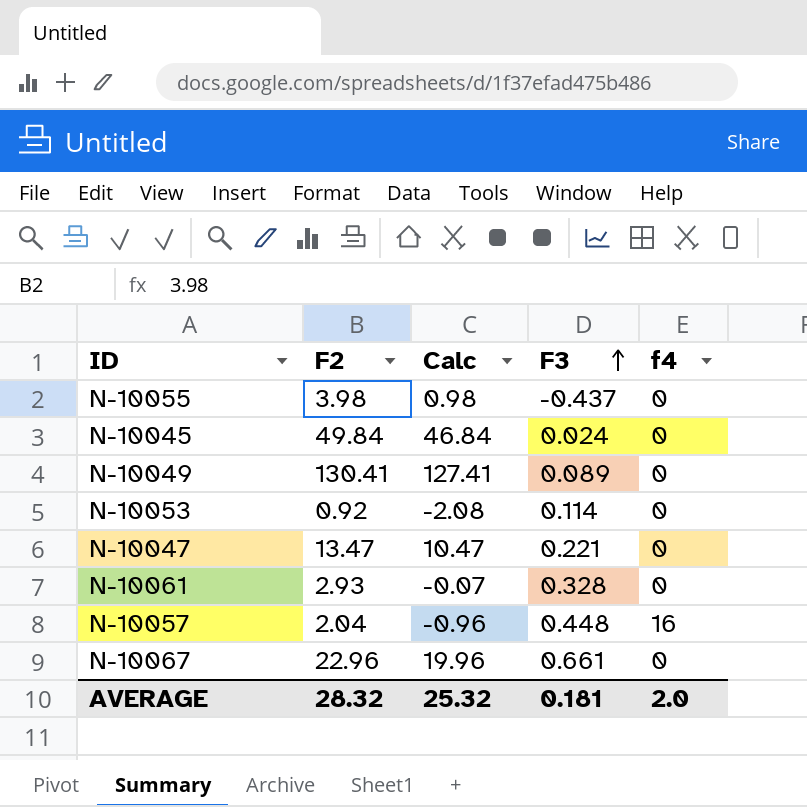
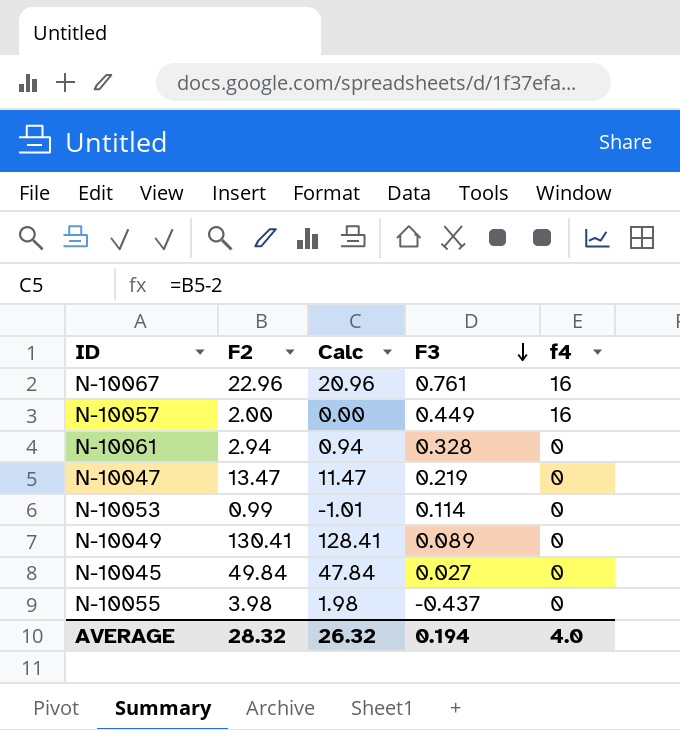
row order: F3 ascending -> F3 descending
column Calc | formula: [F2] - 3 -> [F2] - 2
N-10067 | F3: 0.661 -> 0.761
N-10067 | f4: 0 -> 16
N-10057 | F2: 2.04 -> 2.00
N-10057 | F3: 0.448 -> 0.449
N-10061 | F2: 2.93 -> 2.94
N-10047 | F3: 0.221 -> 0.219
N-10053 | F2: 0.92 -> 0.99
N-10045 | F3: 0.024 -> 0.027
AVERAGE | Calc: 25.32 -> 26.32
AVERAGE | F3: 0.181 -> 0.194
AVERAGE | f4: 2.0 -> 4.0

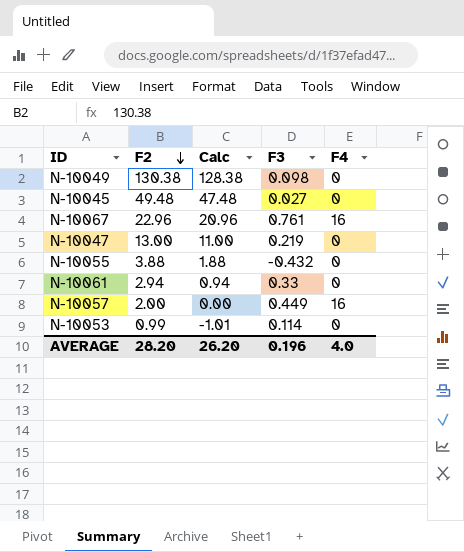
row order: F3 descending -> F2 descending
column name: f4 -> F4
N-10049 | F2: 130.41 -> 130.38
N-10049 | Calc: 128.41 -> 128.38
N-10049 | F3: 0.089 -> 0.098
N-10045 | F2: 49.84 -> 49.48
N-10045 | Calc: 47.84 -> 47.48
N-10047 | F2: 13.47 -> 13.00
N-10047 | Calc: 11.47 -> 11.00
N-10055 | F2: 3.98 -> 3.88
N-10055 | Calc: 1.98 -> 1.88
N-10055 | F3: -0.437 -> -0.432
N-10061 | F3: 0.328 -> 0.33
AVERAGE | F2: 28.32 -> 28.20
AVERAGE | Calc: 26.32 -> 26.20
AVERAGE | F3: 0.194 -> 0.196

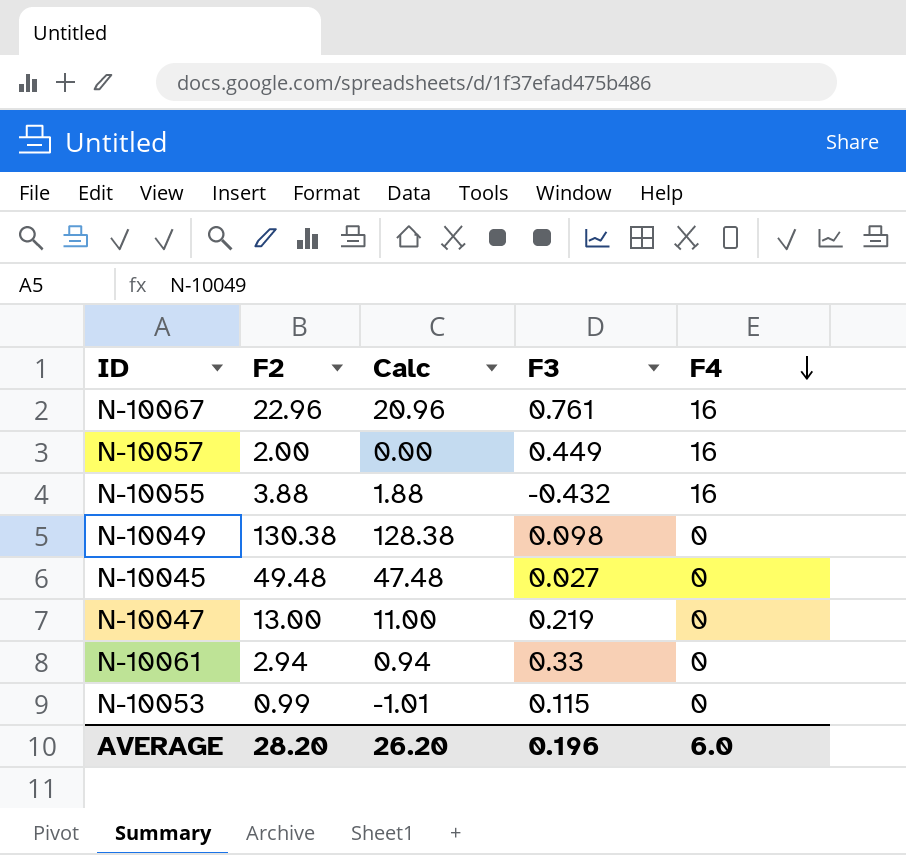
row order: F2 descending -> F4 descending
N-10055 | F4: 0 -> 16
N-10053 | F3: 0.114 -> 0.115
AVERAGE | F4: 4.0 -> 6.0

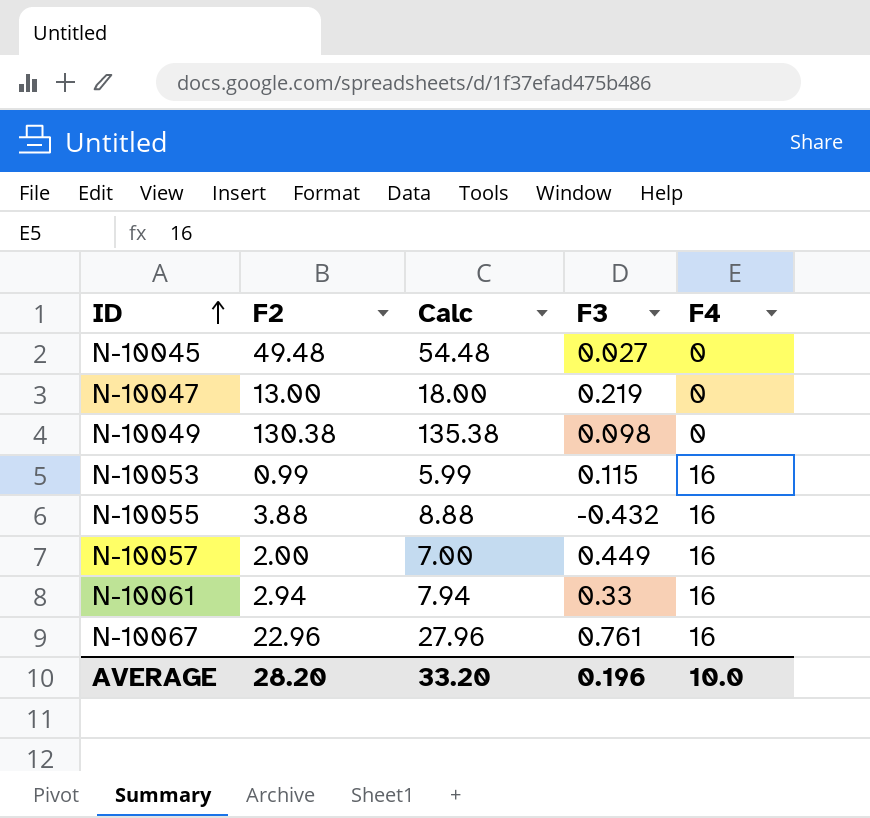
row order: F4 descending -> ID ascending
column Calc | formula: [F2] - 2 -> [F2] + 5
N-10053 | F4: 0 -> 16
N-10061 | F4: 0 -> 16
AVERAGE | Calc: 26.20 -> 33.20
AVERAGE | F4: 6.0 -> 10.0

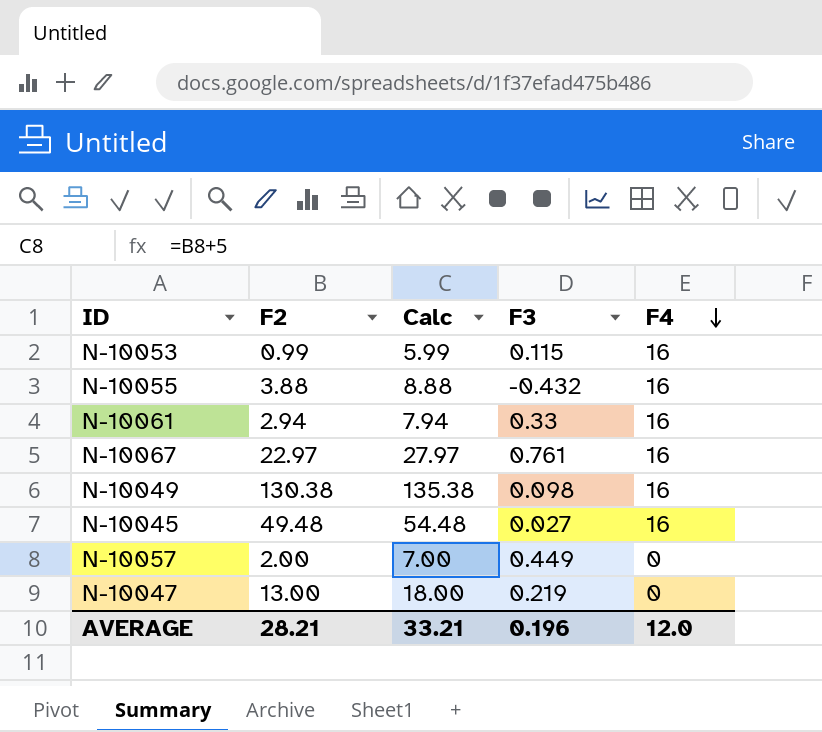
row order: ID ascending -> F4 descending
N-10067 | F2: 22.96 -> 22.97
N-10067 | Calc: 27.96 -> 27.97
N-10049 | F4: 0 -> 16
N-10045 | F4: 0 -> 16
N-10057 | F4: 16 -> 0
AVERAGE | F2: 28.20 -> 28.21
AVERAGE | Calc: 33.20 -> 33.21
AVERAGE | F4: 10.0 -> 12.0

